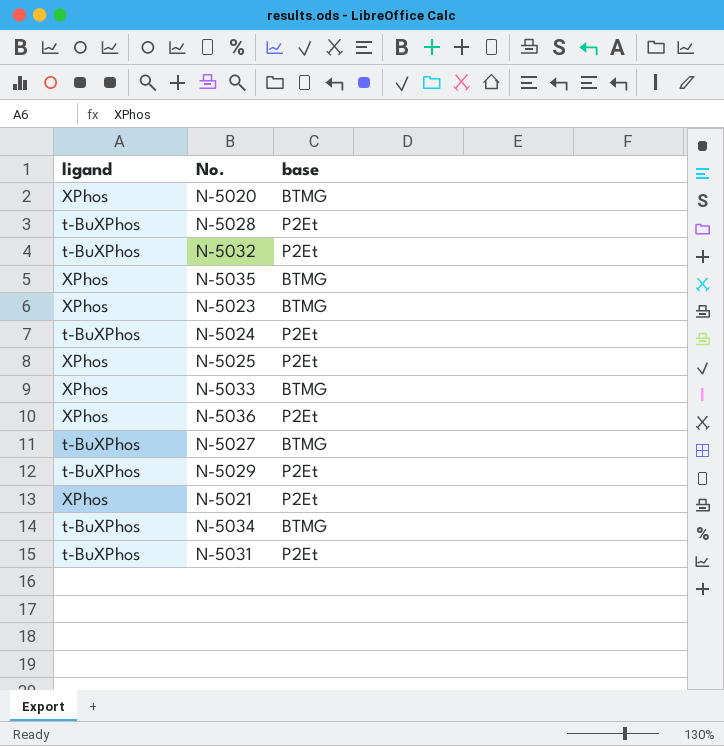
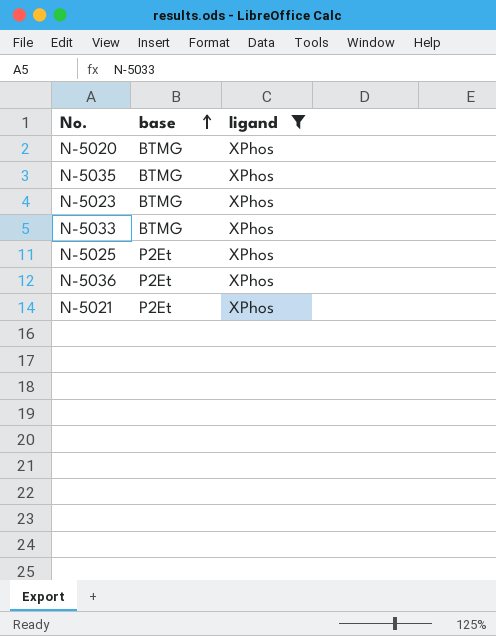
filter: none -> ligand = XPhos
row order: none -> base ascending
column ligand | position: 1 -> 3

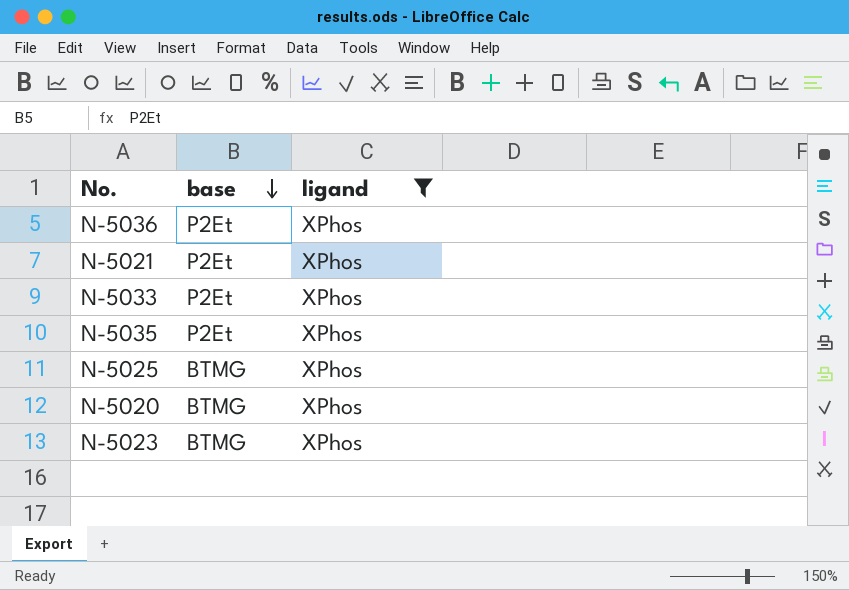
row order: base ascending -> base descending
N-5033 | base: BTMG -> P2Et
N-5035 | base: BTMG -> P2Et
N-5025 | base: P2Et -> BTMG

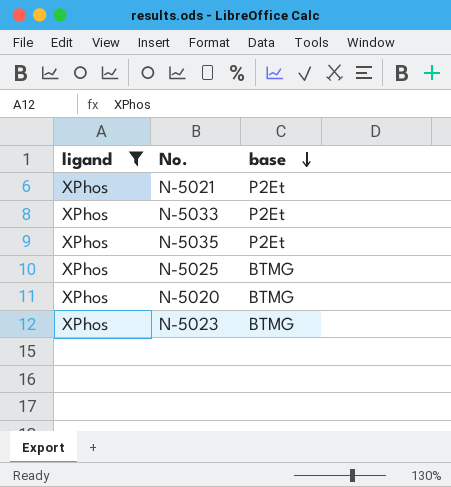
column ligand | position: 3 -> 1
row N-5036: P2Et | XPhos -> none

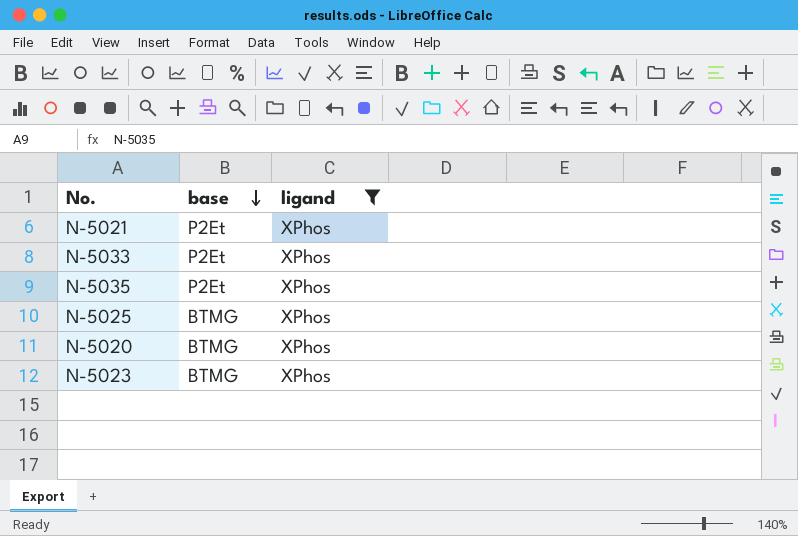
column ligand | position: 1 -> 3

